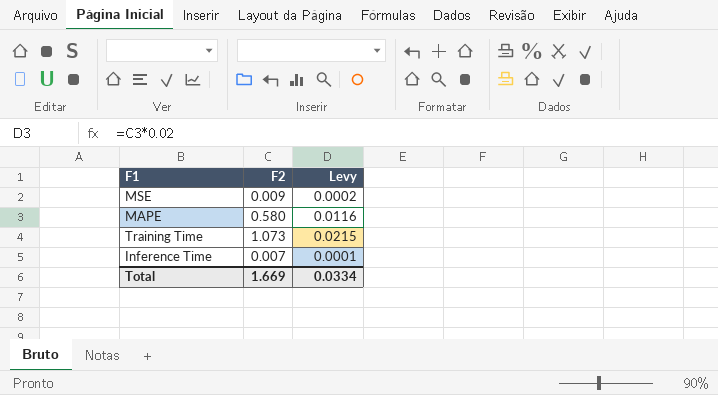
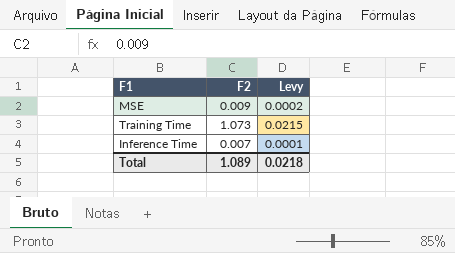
row MAPE: 0.580 | 0.0116 -> none
Total | F2: 1.669 -> 1.089
Total | Levy: 0.0334 -> 0.0218

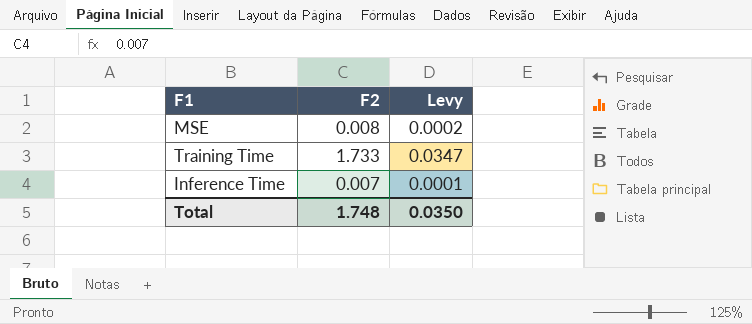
MSE | F2: 0.009 -> 0.008
Training Time | F2: 1.073 -> 1.733
Training Time | Levy: 0.0215 -> 0.0347
Total | F2: 1.089 -> 1.748
Total | Levy: 0.0218 -> 0.0350

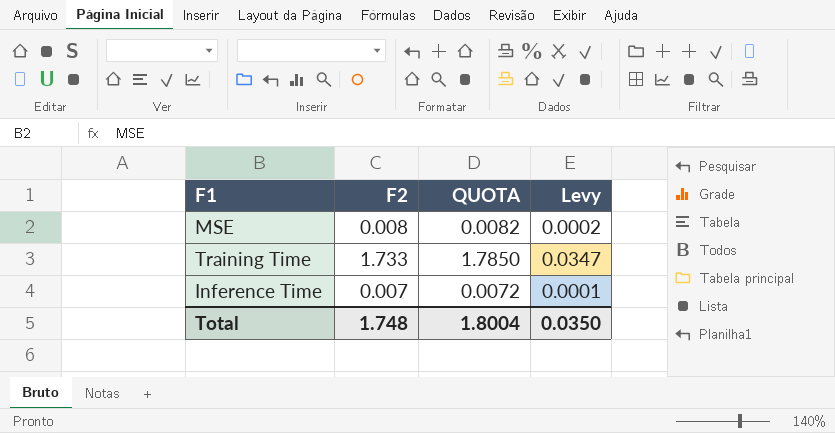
column QUOTA | formula: none -> [F2] * 1.03

